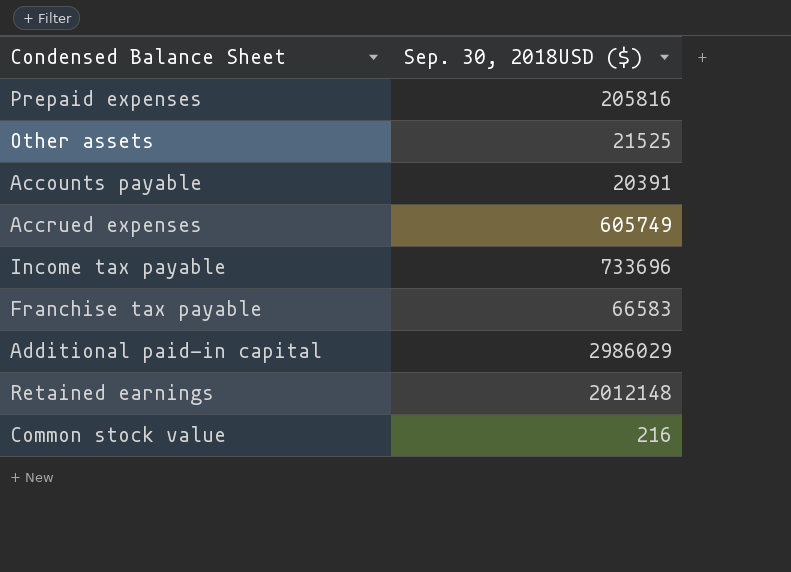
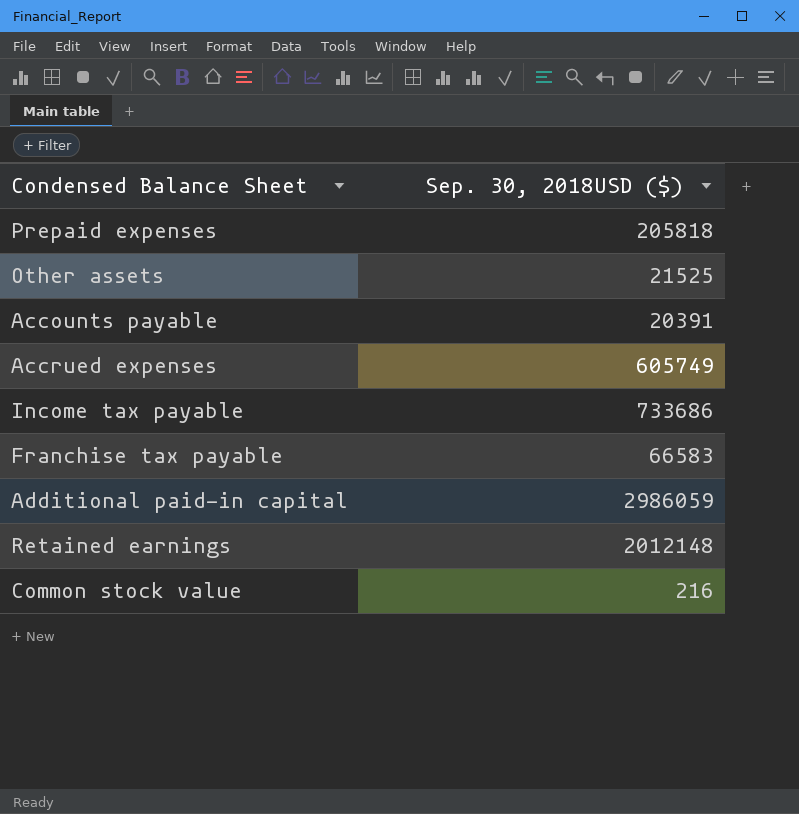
Prepaid expenses | Sep. 30, 2018USD ($): 205816 -> 205818
Income tax payable | Sep. 30, 2018USD ($): 733696 -> 733686
Additional paid-in capital | Sep. 30, 2018USD ($): 2986029 -> 2986059

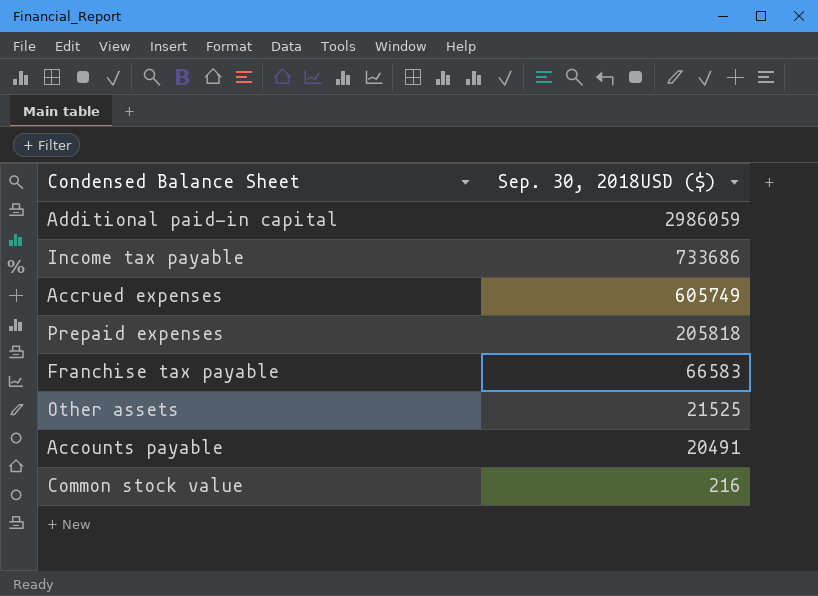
row order: none -> Sep. 30, 2018USD ($) descending
row Retained earnings: 2012148 -> none
Accounts payable | Sep. 30, 2018USD ($): 20391 -> 20491

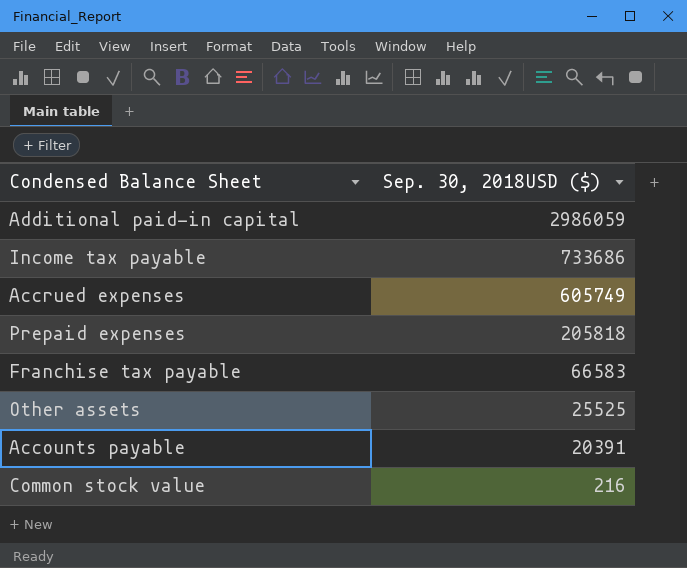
Other assets | Sep. 30, 2018USD ($): 21525 -> 25525
Accounts payable | Sep. 30, 2018USD ($): 20491 -> 20391

